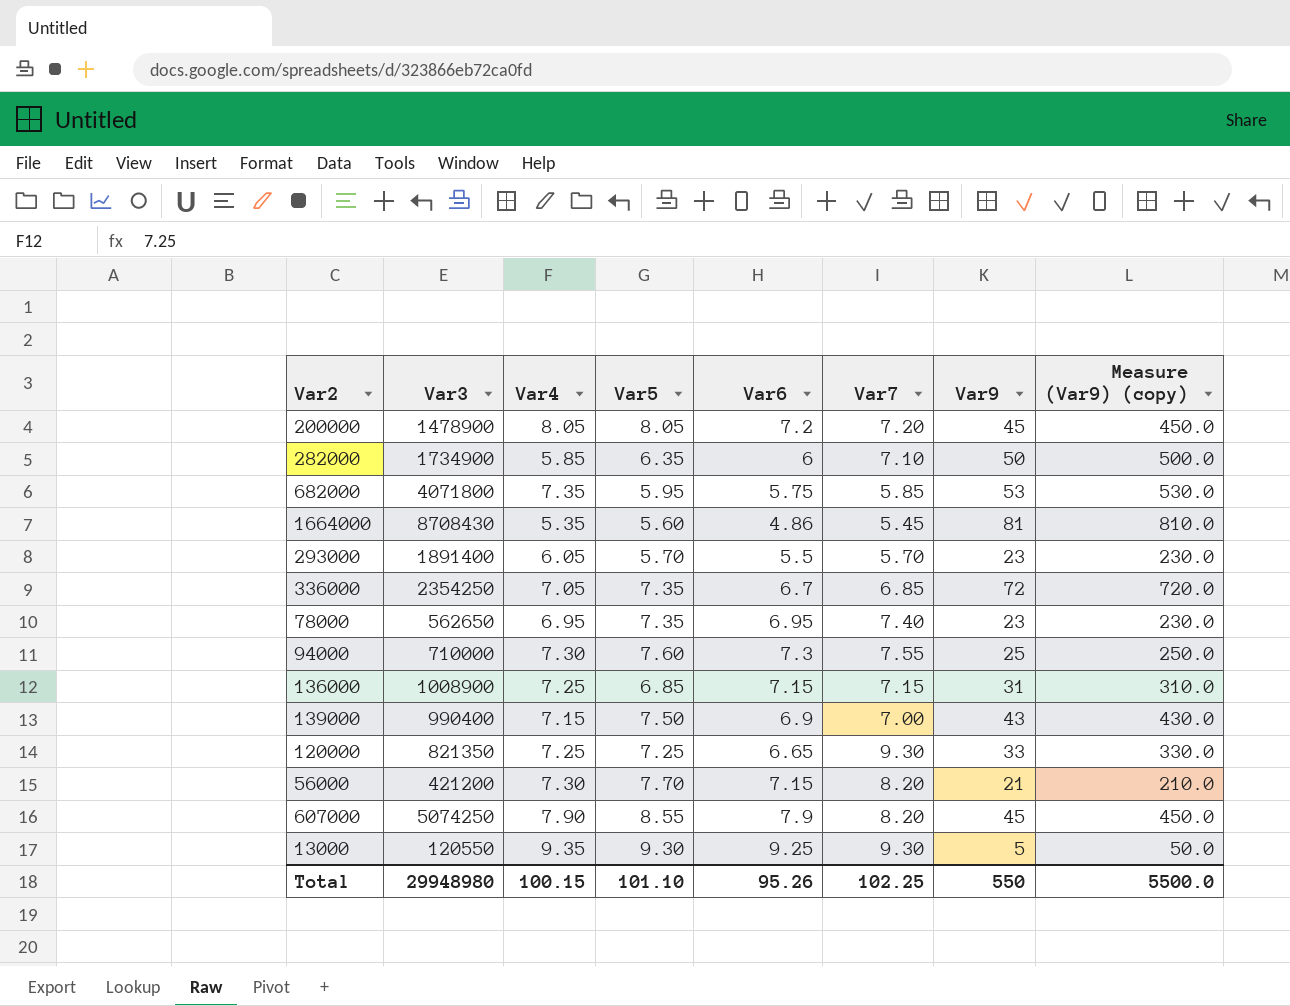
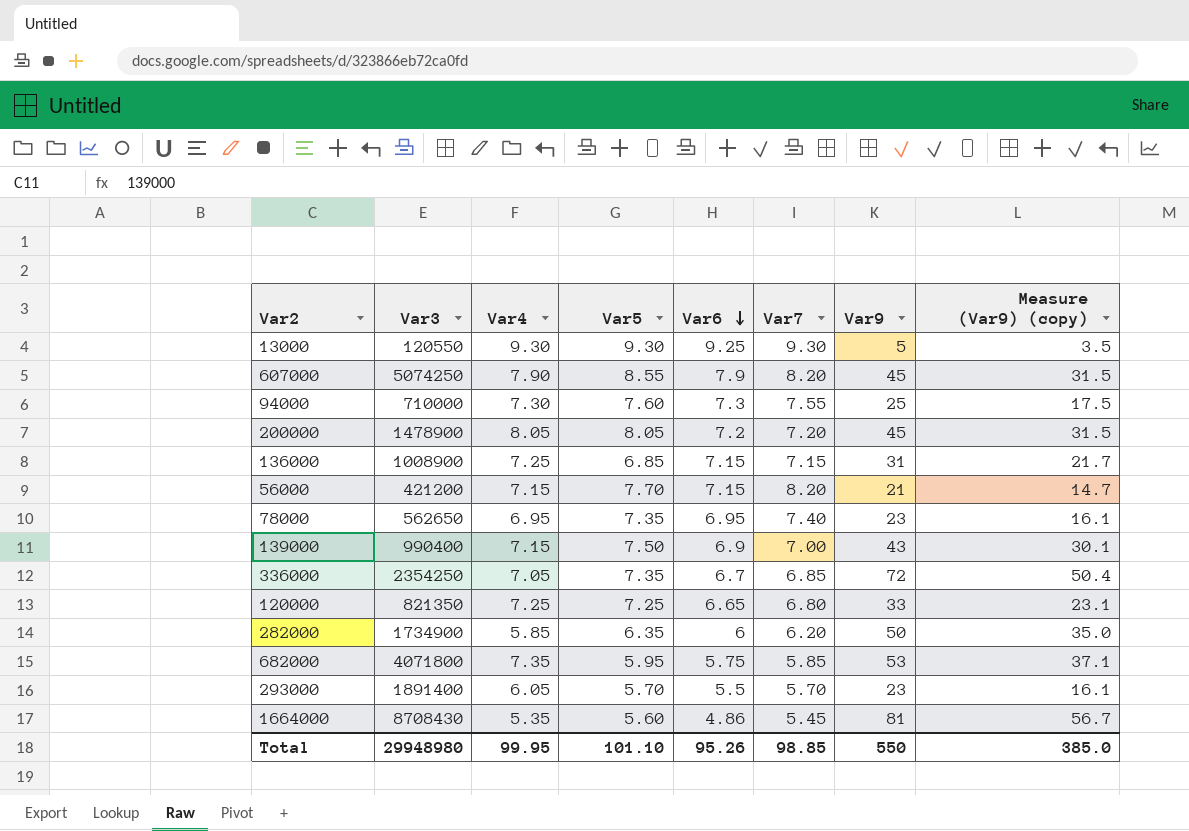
row order: none -> Var6 descending
column Measure (Var9) (copy) | formula: [Var9] * 10 -> [Var9] * 0.7
13000 | Var4: 9.35 -> 9.30
56000 | Var4: 7.30 -> 7.15
120000 | Var7: 9.30 -> 6.80
282000 | Var7: 7.10 -> 6.20
Total | Var4: 100.15 -> 99.95
Total | Var7: 102.25 -> 98.85
Total | Measure (Var9) (copy): 5500.0 -> 385.0

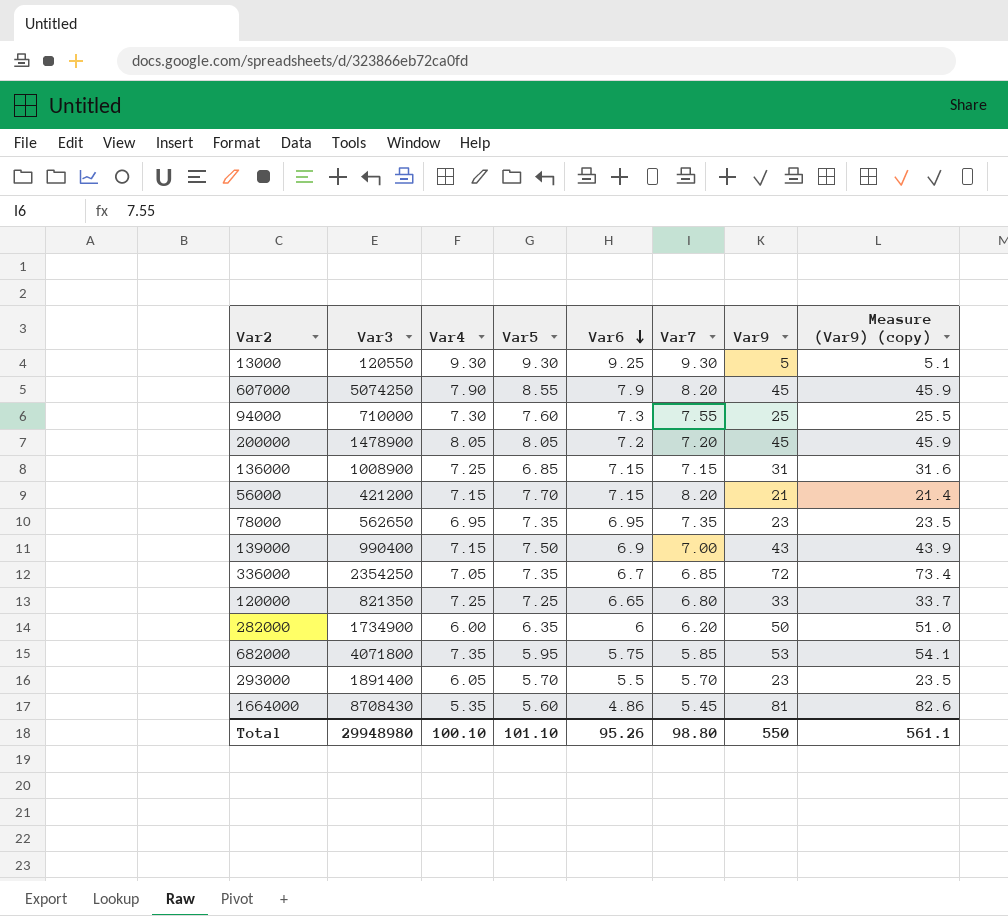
column Measure (Var9) (copy) | formula: [Var9] * 0.7 -> [Var9] * 1.02
78000 | Var7: 7.40 -> 7.35
282000 | Var4: 5.85 -> 6.00
Total | Var4: 99.95 -> 100.10
Total | Var7: 98.85 -> 98.80
Total | Measure (Var9) (copy): 385.0 -> 561.1

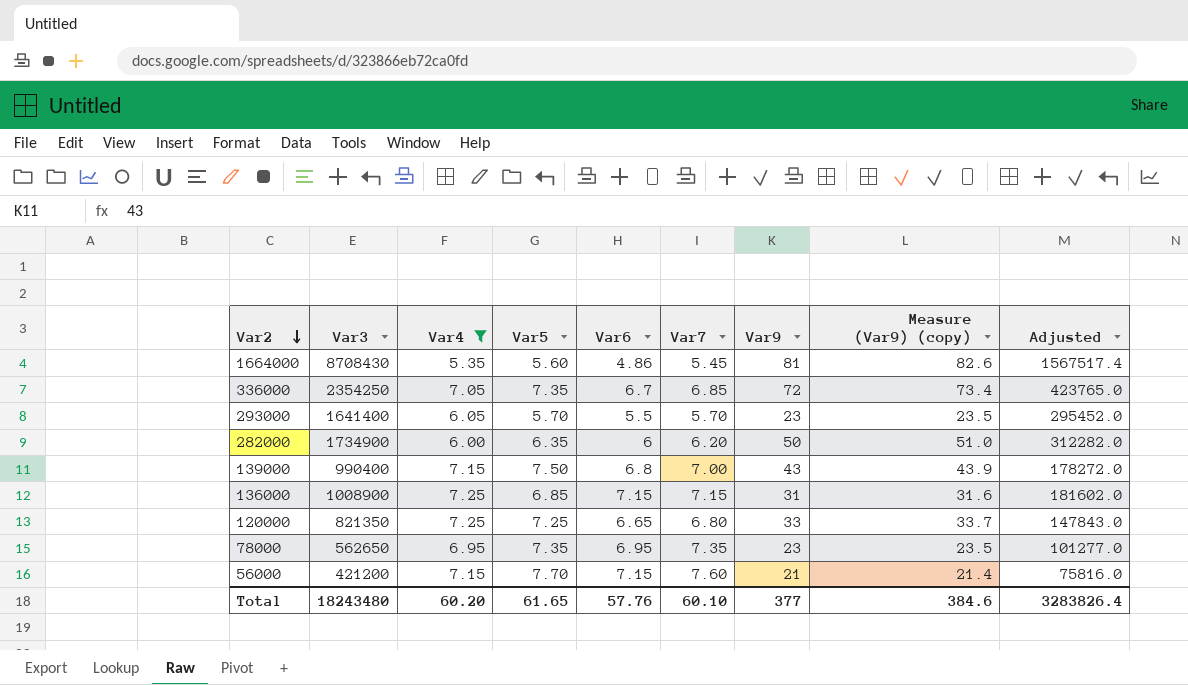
filter: none -> Var4 <= 7.25
row order: Var6 descending -> Var2 descending
column Adjusted | formula: none -> [Var3] * 0.18
293000 | Var3: 1891400 -> 1641400
139000 | Var6: 6.9 -> 6.8
56000 | Var7: 8.20 -> 7.60
Total | Var3: 29948980 -> 18243480
Total | Var4: 100.10 -> 60.20
Total | Var5: 101.10 -> 61.65
Total | Var6: 95.26 -> 57.76
Total | Var7: 98.80 -> 60.10
Total | Var9: 550 -> 377
Total | Measure (Var9) (copy): 561.1 -> 384.6

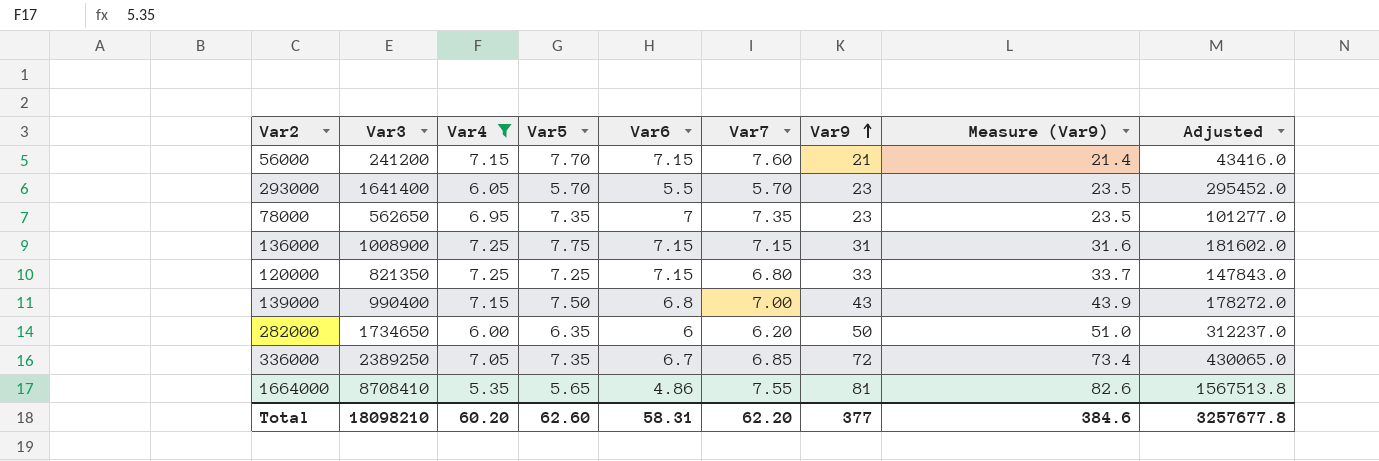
row order: Var2 descending -> Var9 ascending
column name: Measure (Var9) (copy) -> Measure (Var9)
56000 | Var3: 421200 -> 241200
56000 | Adjusted: 75816.0 -> 43416.0
78000 | Var6: 6.95 -> 7
136000 | Var5: 6.85 -> 7.75
120000 | Var6: 6.65 -> 7.15
282000 | Var3: 1734900 -> 1734650
282000 | Adjusted: 312282.0 -> 312237.0
336000 | Var3: 2354250 -> 2389250
336000 | Adjusted: 423765.0 -> 430065.0
1664000 | Var3: 8708430 -> 8708410
1664000 | Var5: 5.60 -> 5.65
1664000 | Var7: 5.45 -> 7.55
1664000 | Adjusted: 1567517.4 -> 1567513.8
Total | Var3: 18243480 -> 18098210
Total | Var5: 61.65 -> 62.60
Total | Var6: 57.76 -> 58.31
Total | Var7: 60.10 -> 62.20
Total | Adjusted: 3283826.4 -> 3257677.8

